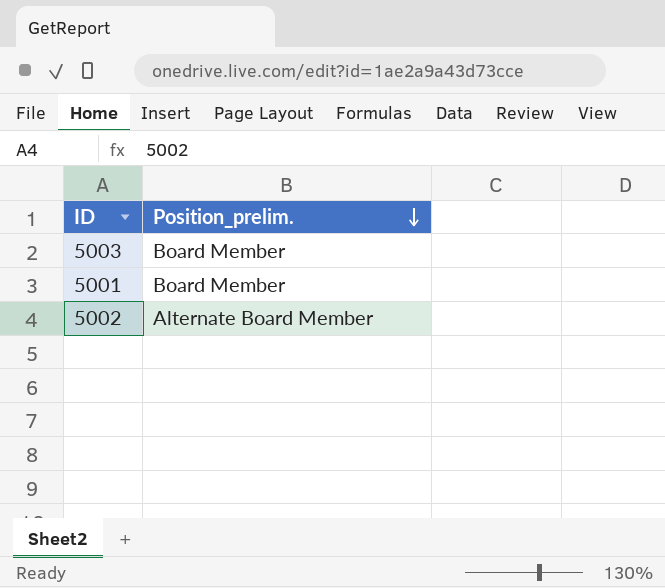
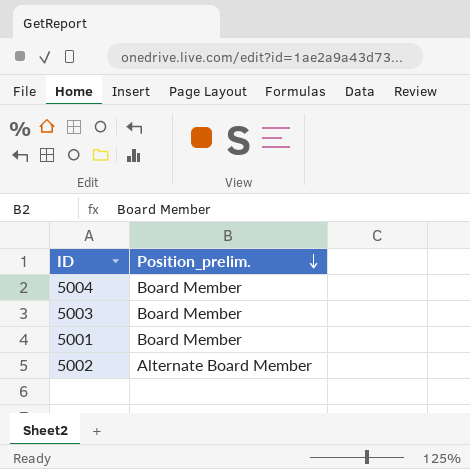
row 5004: none -> Board Member

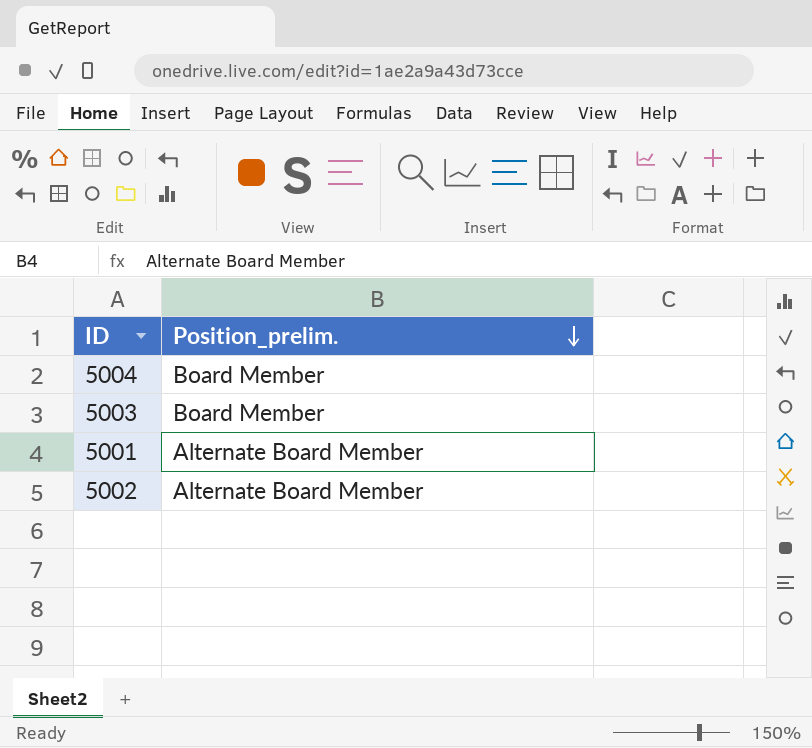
5001 | Position_prelim.: Board Member -> Alternate Board Member

